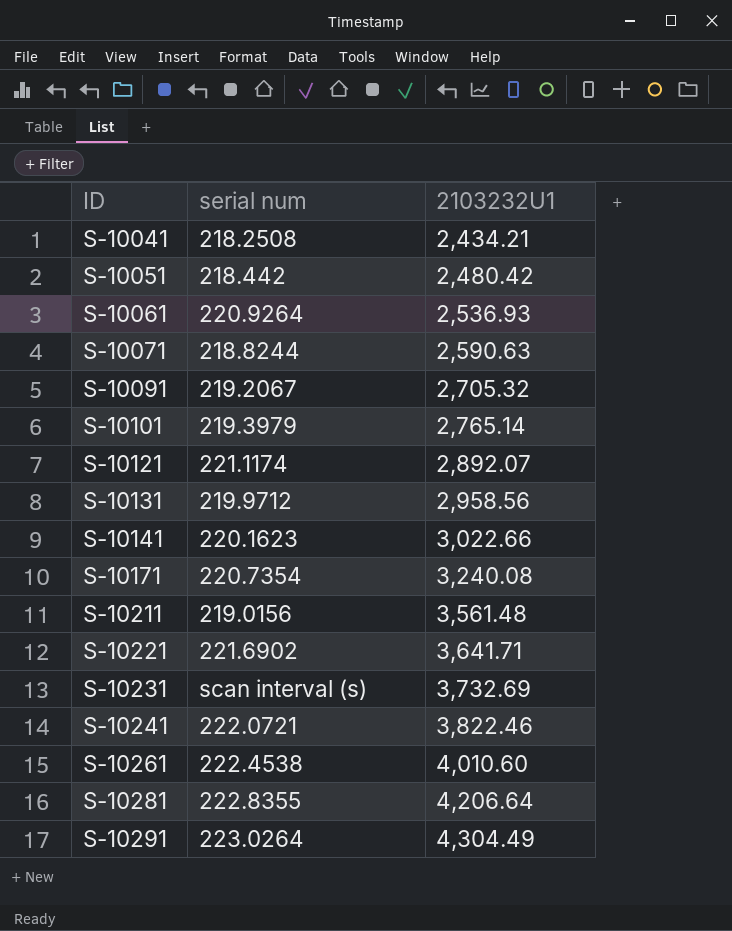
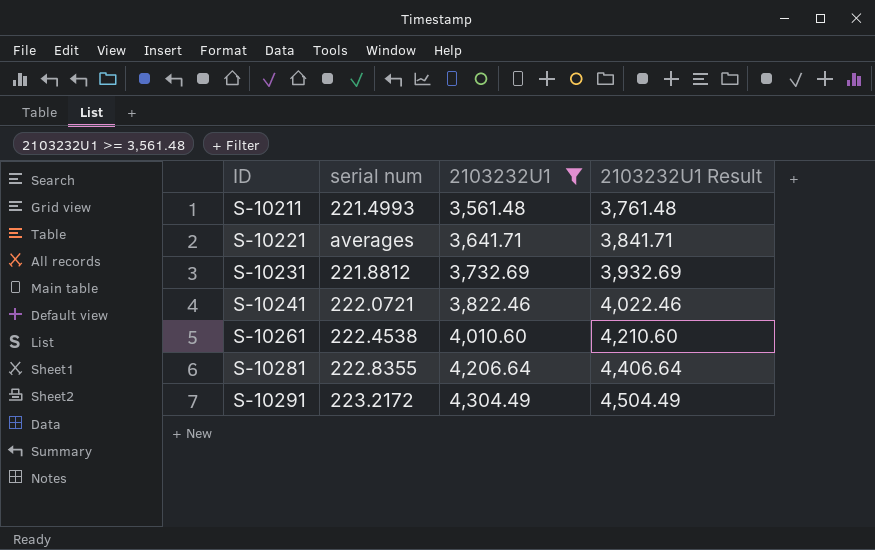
filter: none -> 2103232U1 >= 3,561.48
column 2103232U1 Result | formula: none -> [2103232U1] + 200
S-10211 | serial num: 219.0156 -> 221.4993
S-10221 | serial num: 221.6902 -> averages
S-10231 | serial num: scan interval (s) -> 221.8812
S-10291 | serial num: 223.0264 -> 223.2172

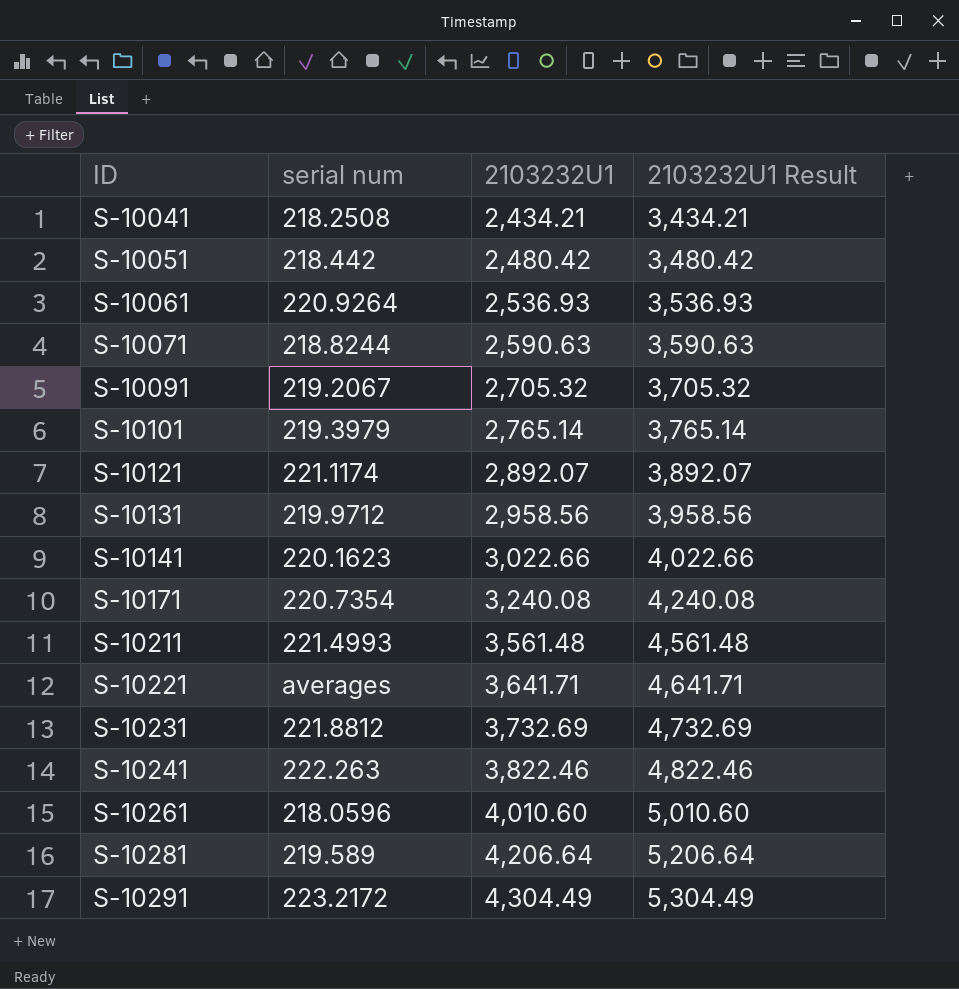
filter: 2103232U1 >= 3,561.48 -> none
column 2103232U1 Result | formula: [2103232U1] + 200 -> [2103232U1] + 1000
S-10241 | serial num: 222.0721 -> 222.263
S-10261 | serial num: 222.4538 -> 218.0596
S-10281 | serial num: 222.8355 -> 219.589

